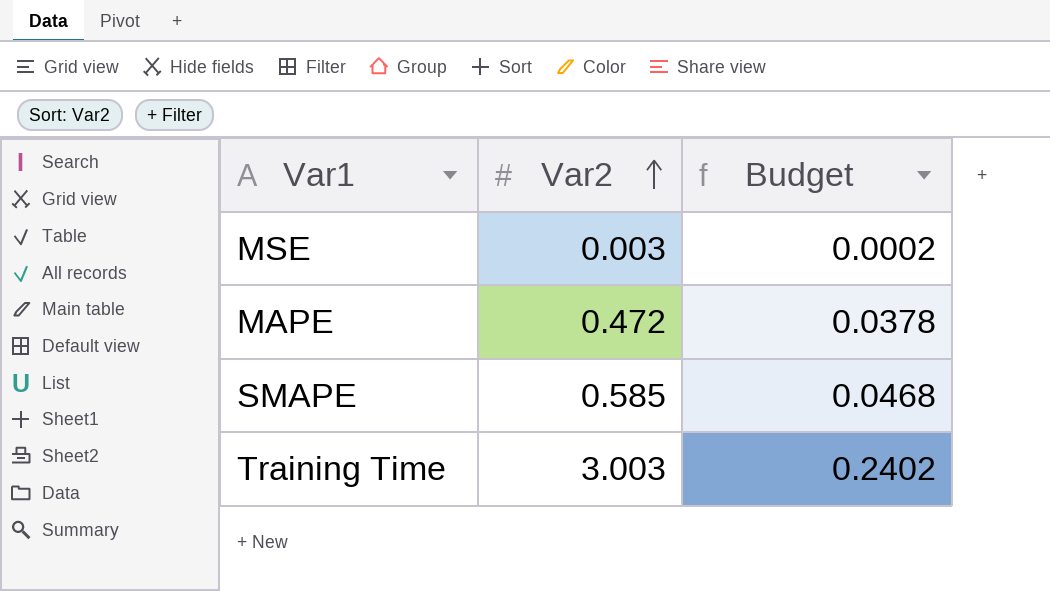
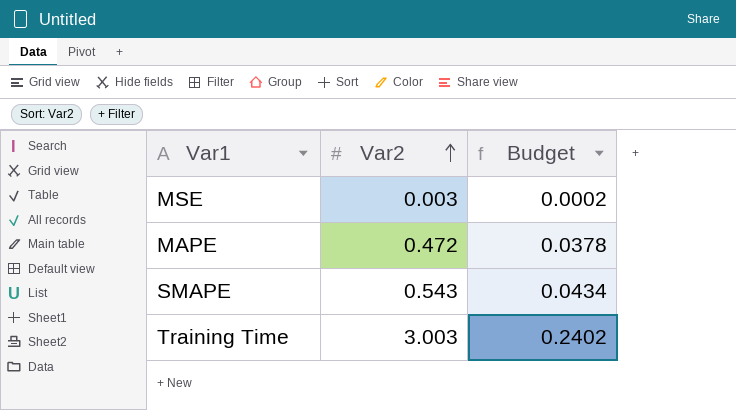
SMAPE | Var2: 0.585 -> 0.543
SMAPE | Budget: 0.0468 -> 0.0434

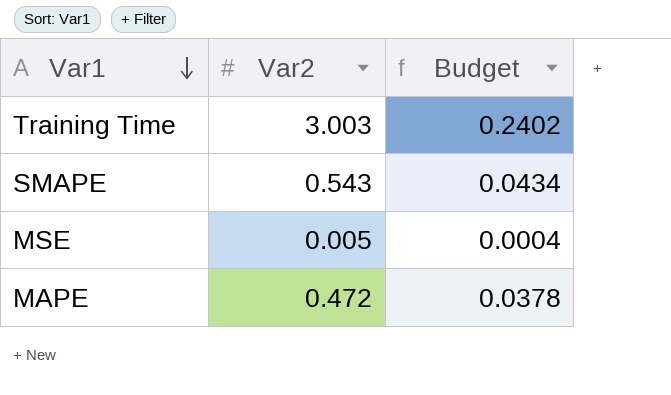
row order: Var2 ascending -> Var1 descending
MSE | Var2: 0.003 -> 0.005
MSE | Budget: 0.0002 -> 0.0004

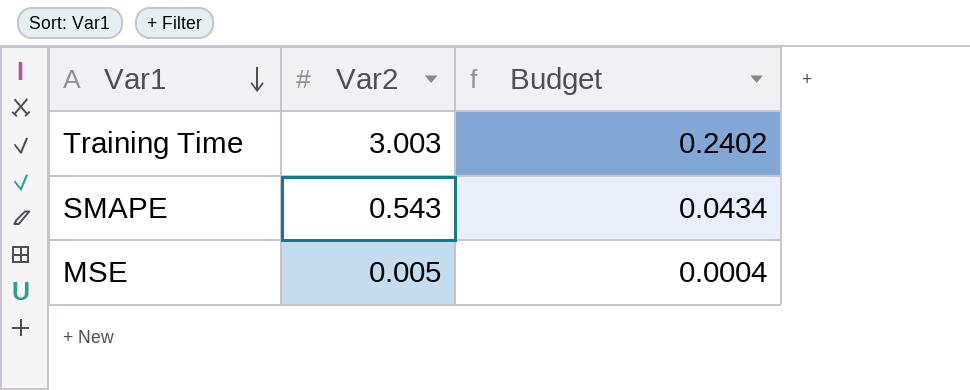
row MAPE: 0.472 | 0.0378 -> none

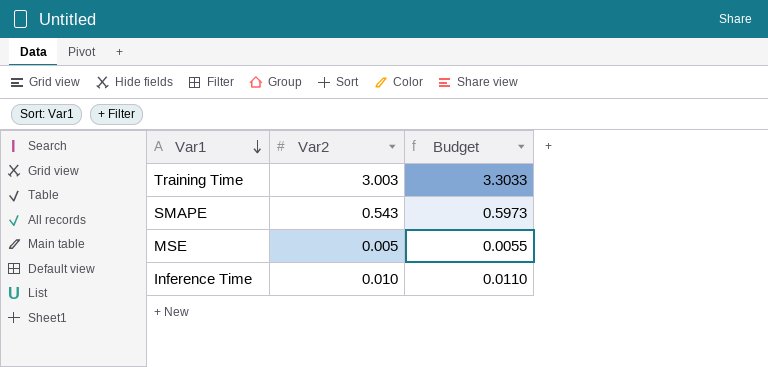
column Budget | formula: [Var2] * 0.08 -> [Var2] * 1.1
row Inference Time: none -> 0.010 | 0.0110

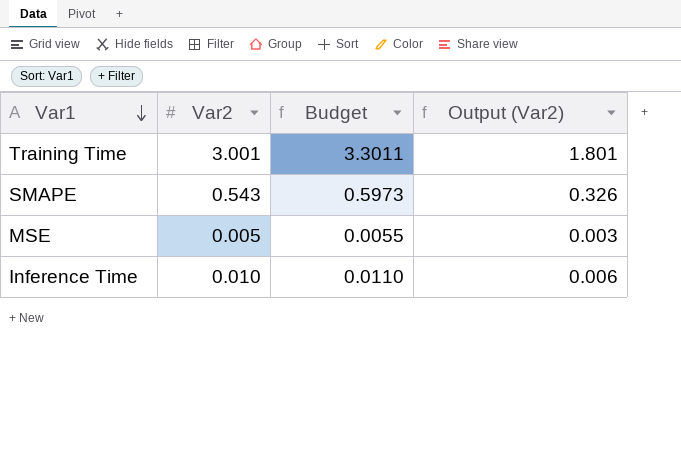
column Output (Var2) | formula: none -> [Var2] * 0.6
Training Time | Var2: 3.003 -> 3.001
Training Time | Budget: 3.3033 -> 3.3011

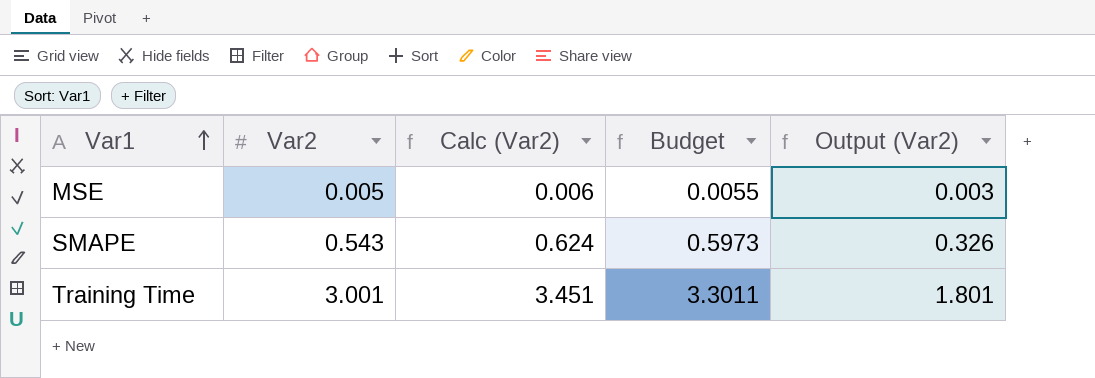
row order: Var1 descending -> Var1 ascending
column Calc (Var2) | formula: none -> [Var2] * 1.15
row Inference Time: 0.010 | 0.0110 | 0.006 -> none

